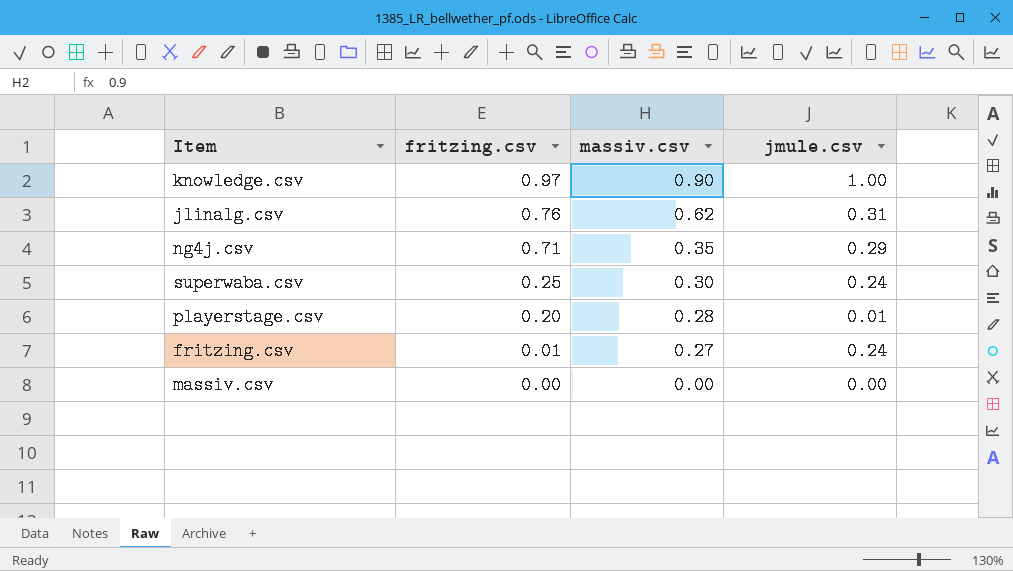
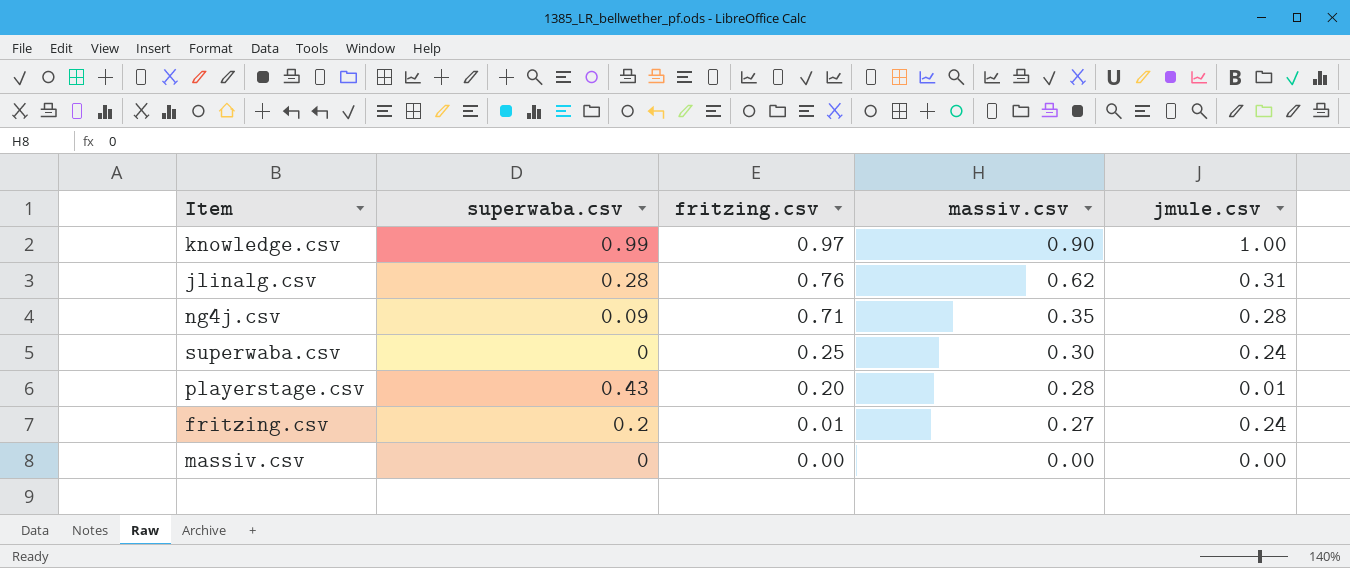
column superwaba.csv | position: none -> 2
ng4j.csv | jmule.csv: 0.29 -> 0.28

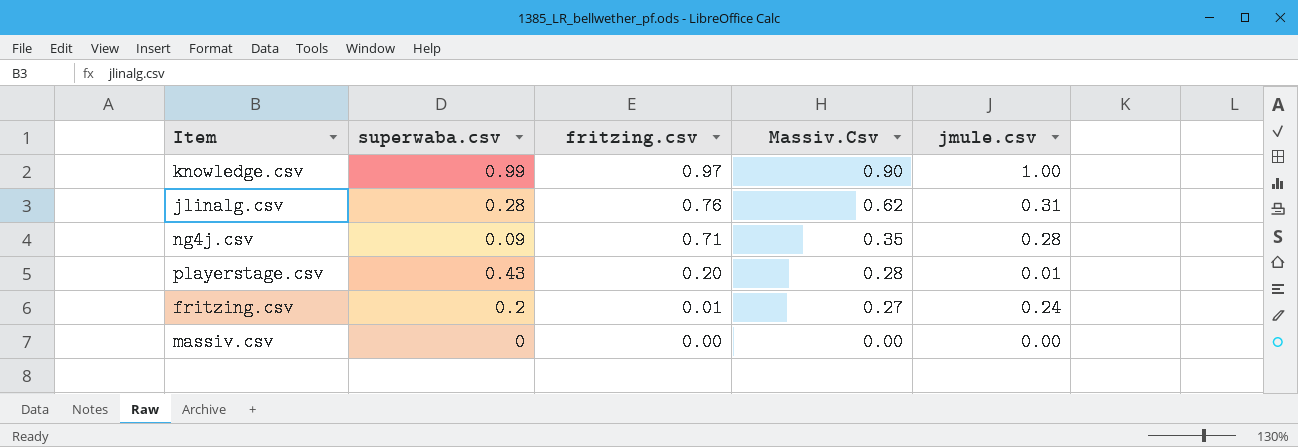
column name: massiv.csv -> Massiv.Csv
row superwaba.csv: 0 | 0.25 | 0.30 | 0.24 -> none

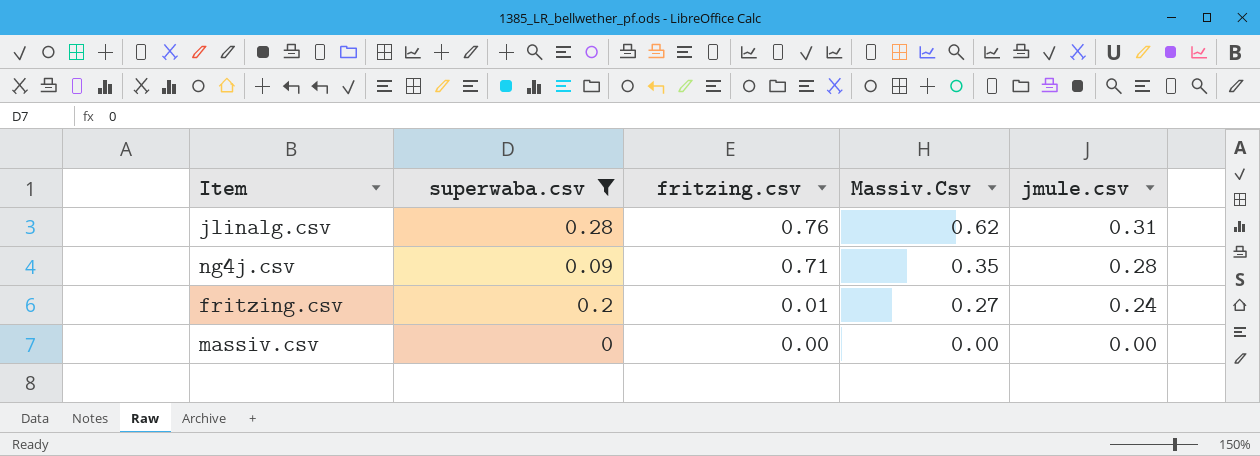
filter: none -> superwaba.csv <= 0.28

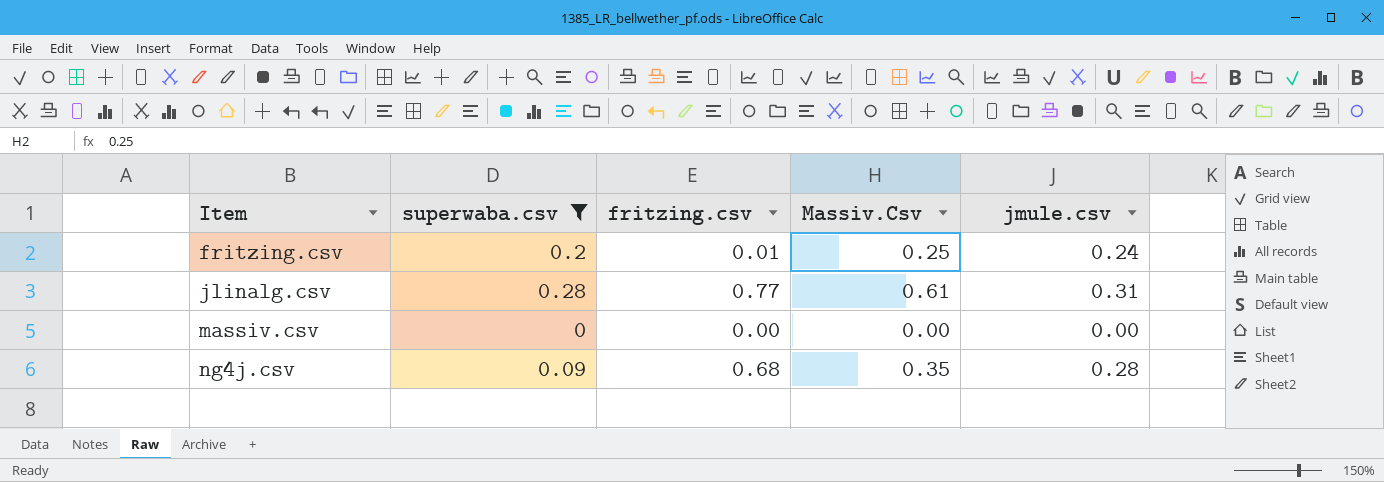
row order: fritzing.csv descending -> Item ascending
fritzing.csv | Massiv.Csv: 0.27 -> 0.25
jlinalg.csv | fritzing.csv: 0.76 -> 0.77
jlinalg.csv | Massiv.Csv: 0.62 -> 0.61
ng4j.csv | fritzing.csv: 0.71 -> 0.68

